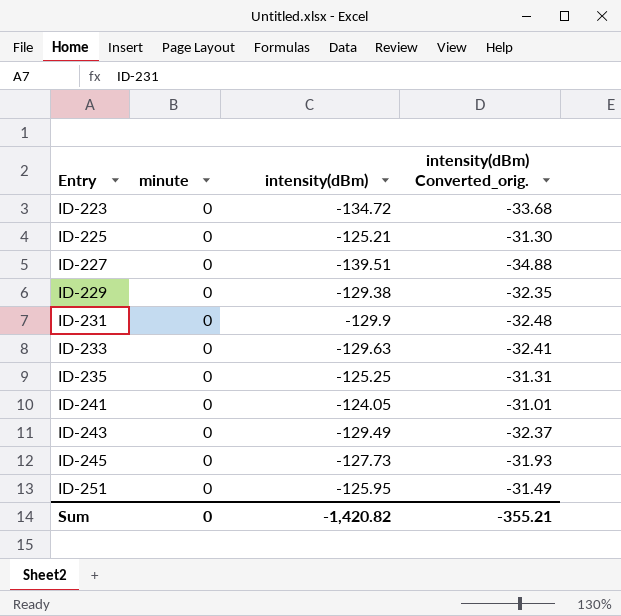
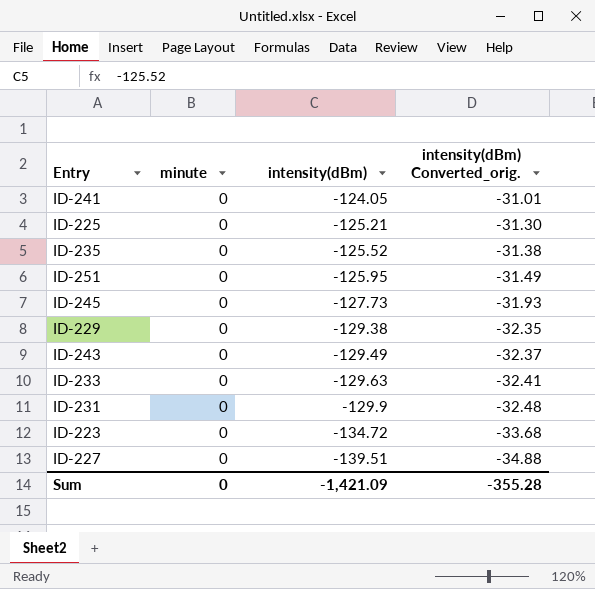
row order: Entry ascending -> intensity(dBm) descending
ID-235 | intensity(dBm): -125.25 -> -125.52
ID-235 | intensity(dBm) Converted_orig.: -31.31 -> -31.38
Sum | intensity(dBm): -1,420.82 -> -1,421.09
Sum | intensity(dBm) Converted_orig.: -355.21 -> -355.28

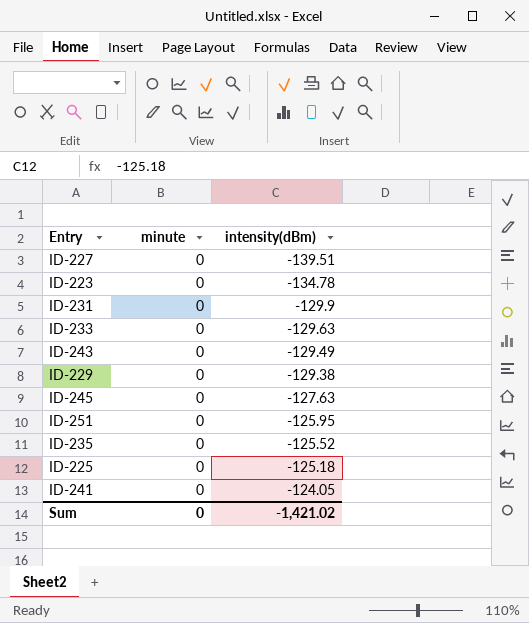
row order: intensity(dBm) descending -> intensity(dBm) ascending
column intensity(dBm) Converted_orig. | formula: [intensity(dBm)] * 0.25 -> none
ID-223 | intensity(dBm): -134.72 -> -134.78
ID-245 | intensity(dBm): -127.73 -> -127.63
ID-225 | intensity(dBm): -125.21 -> -125.18
Sum | intensity(dBm): -1,421.09 -> -1,421.02

